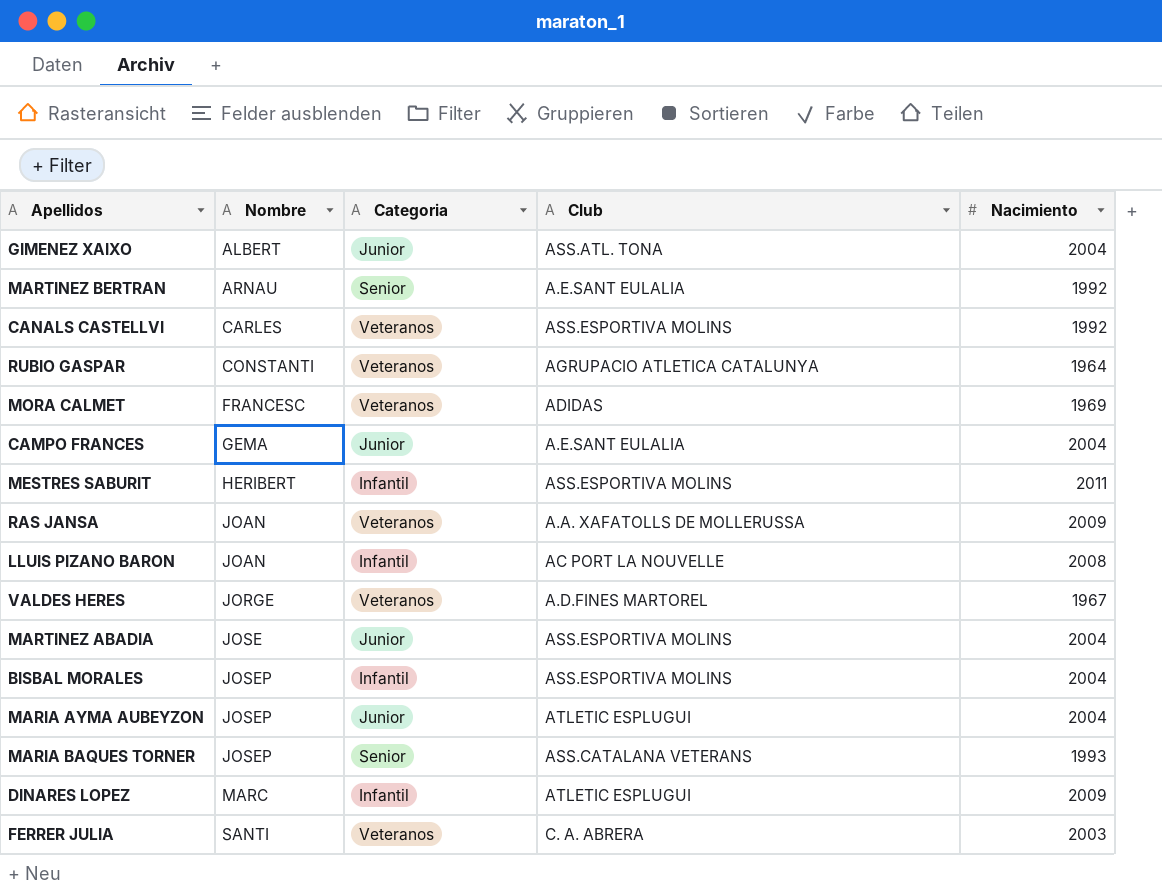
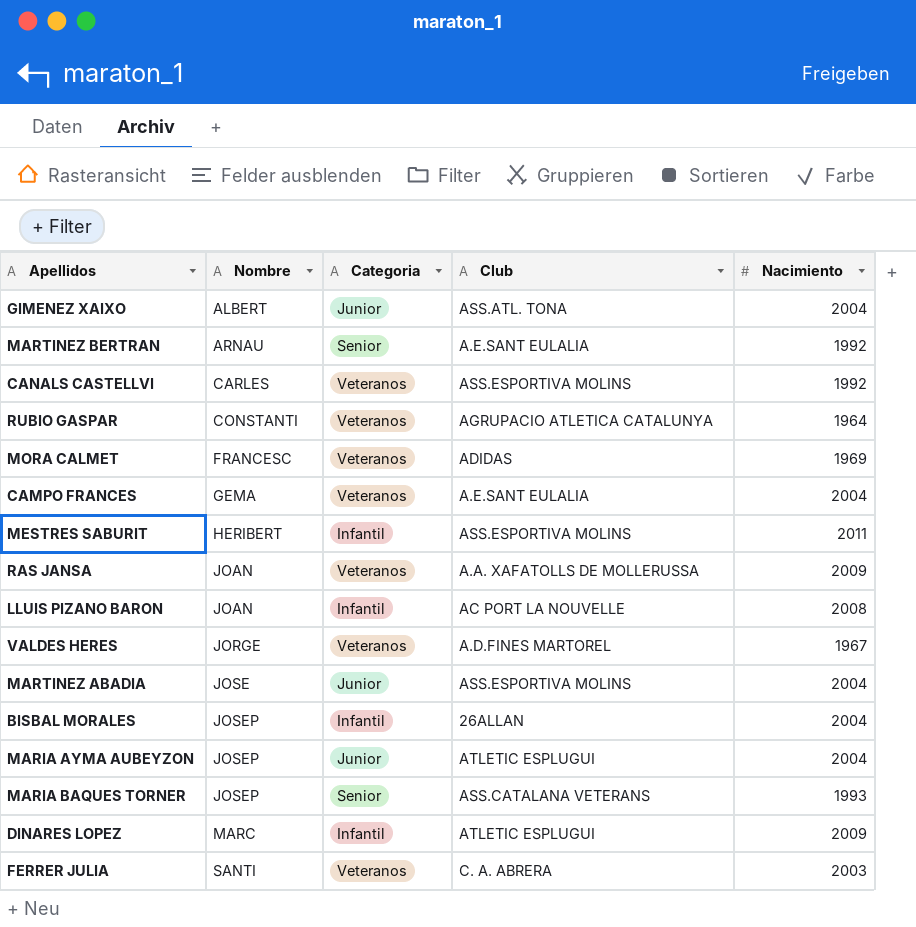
CAMPO FRANCES | Categoria: Junior -> Veteranos
BISBAL MORALES | Club: ASS.ESPORTIVA MOLINS -> 26ALLAN

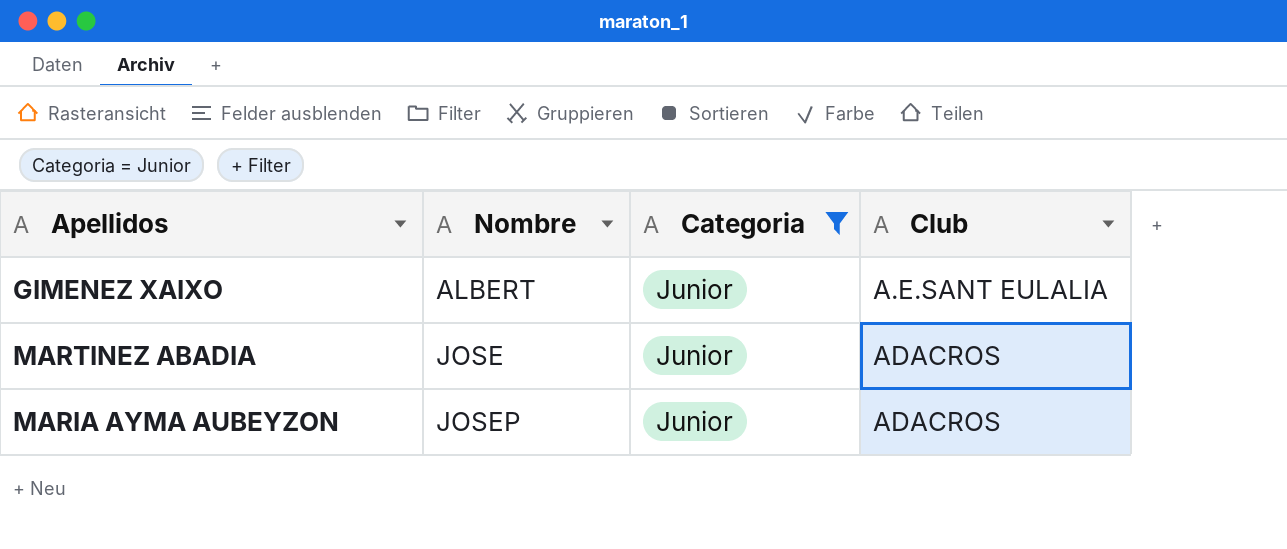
filter: none -> Categoria = Junior
column Nacimiento | position: 5 -> none
GIMENEZ XAIXO | Club: ASS.ATL. TONA -> A.E.SANT EULALIA
MARTINEZ ABADIA | Club: ASS.ESPORTIVA MOLINS -> ADACROS
MARIA AYMA AUBEYZON | Club: ATLETIC ESPLUGUI -> ADACROS

